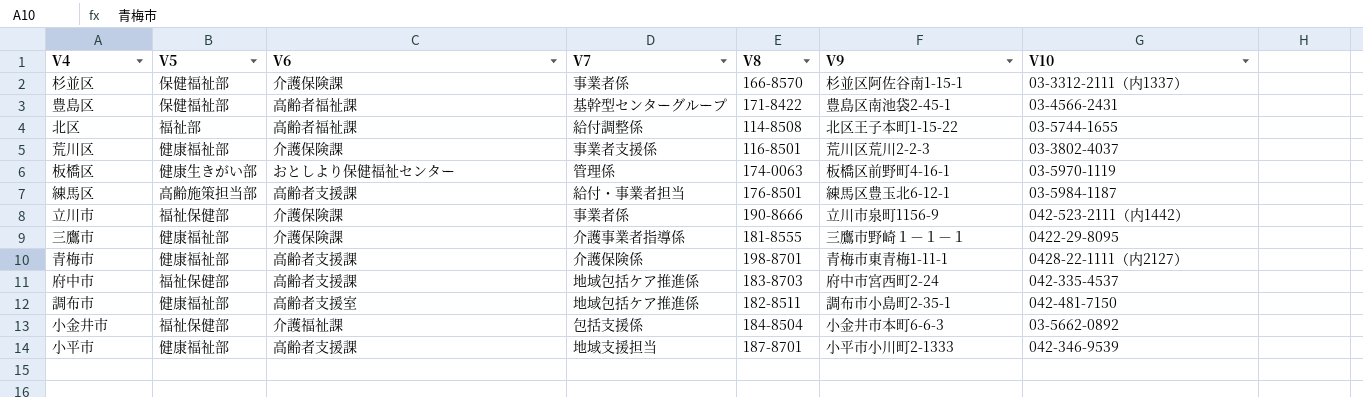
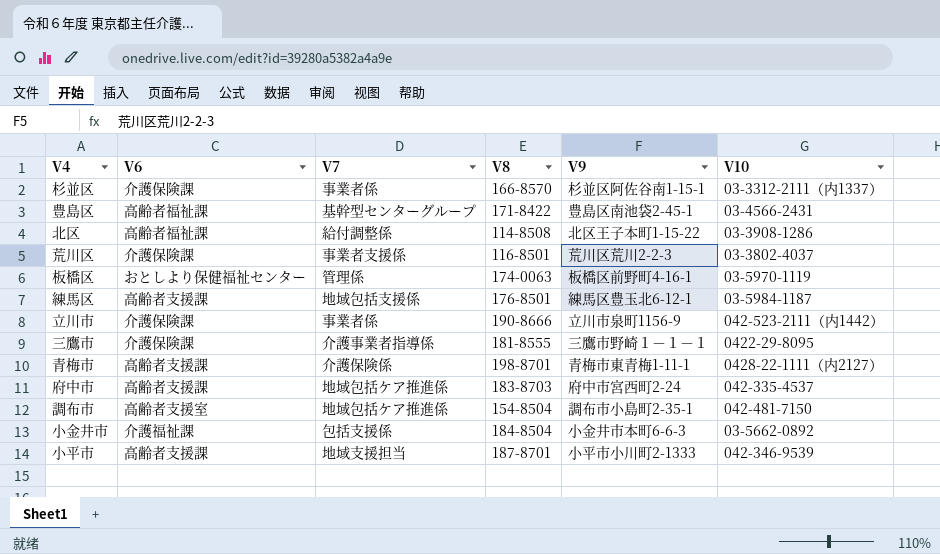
column V5 | position: 2 -> none
北区 | V10: 03-5744-1655 -> 03-3908-1286
練馬区 | V7: 給付・事業者担当 -> 地域包括支援係
調布市 | V8: 182-8511 -> 154-8504

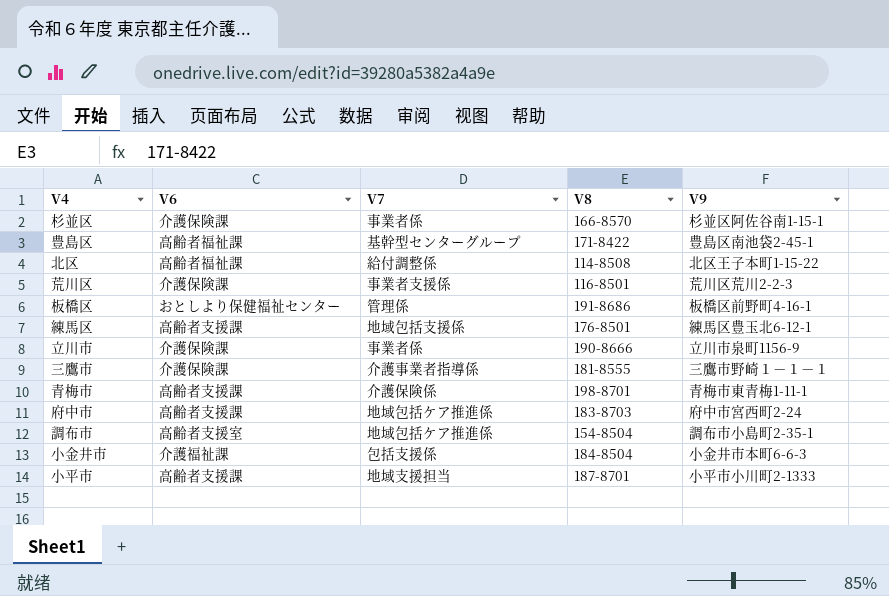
column V10 | position: 6 -> none
板橋区 | V8: 174-0063 -> 191-8686

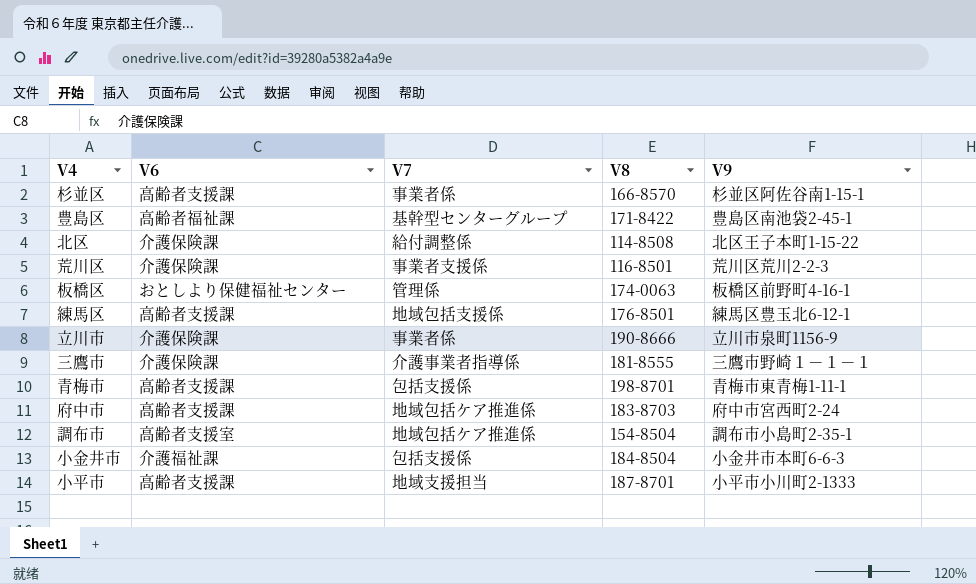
杉並区 | V6: 介護保険課 -> 高齢者支援課
北区 | V6: 高齢者福祉課 -> 介護保険課
板橋区 | V8: 191-8686 -> 174-0063
青梅市 | V7: 介護保険係 -> 包括支援係

